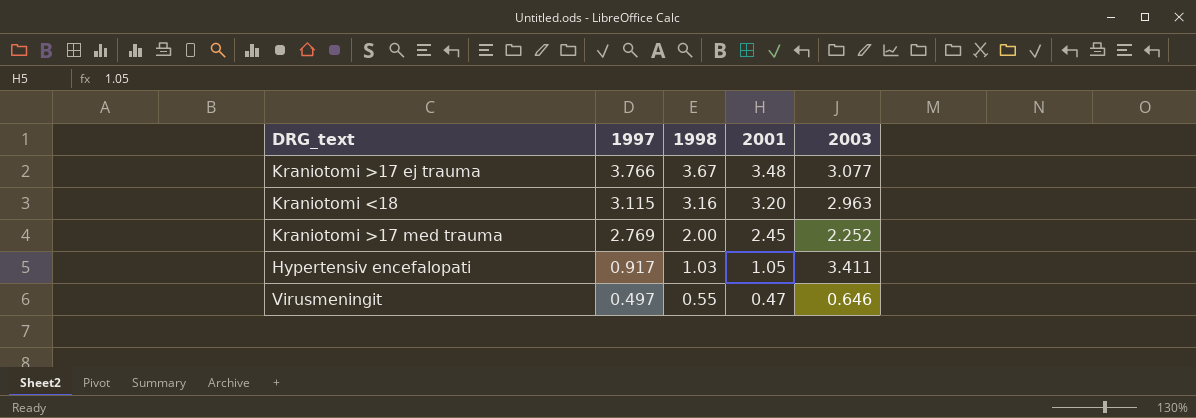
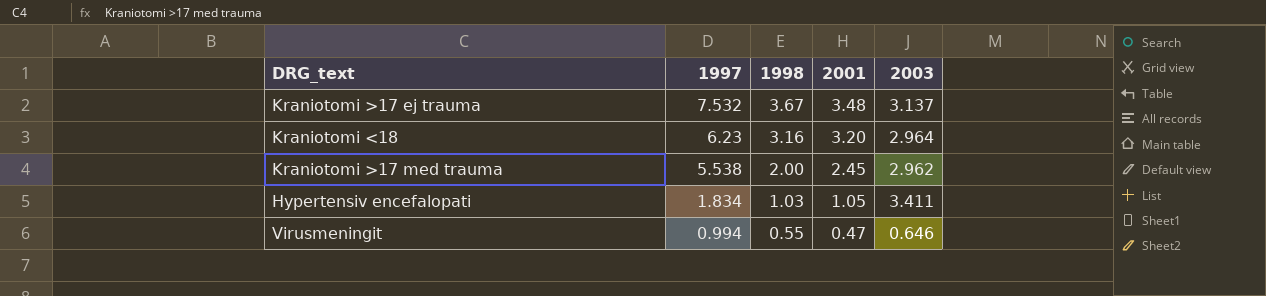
Kraniotomi >17 ej trauma | 1997: 3.766 -> 7.532
Kraniotomi >17 ej trauma | 2003: 3.077 -> 3.137
Kraniotomi <18 | 1997: 3.115 -> 6.23
Kraniotomi <18 | 2003: 2.963 -> 2.964
Kraniotomi >17 med trauma | 1997: 2.769 -> 5.538
Kraniotomi >17 med trauma | 2003: 2.252 -> 2.962
Hypertensiv encefalopati | 1997: 0.917 -> 1.834
Virusmeningit | 1997: 0.497 -> 0.994

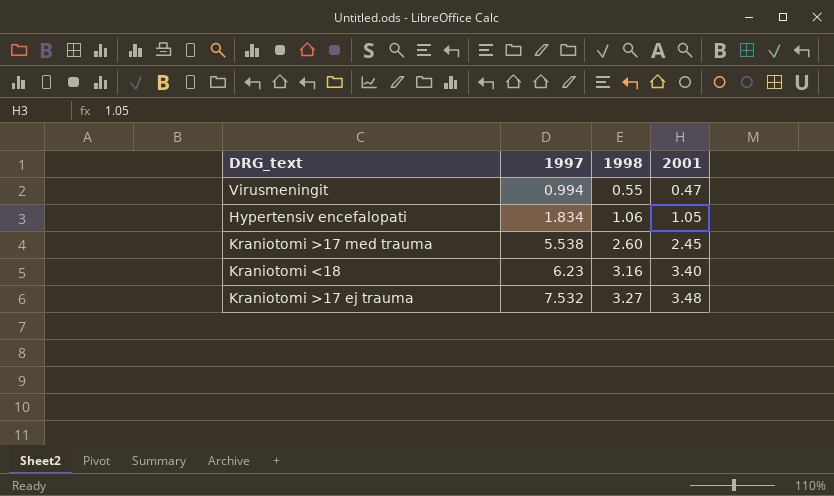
row order: 1997 descending -> 1997 ascending
column 2003 | position: 5 -> none
Hypertensiv encefalopati | 1998: 1.03 -> 1.06
Kraniotomi >17 med trauma | 1998: 2.00 -> 2.60
Kraniotomi <18 | 2001: 3.20 -> 3.40
Kraniotomi >17 ej trauma | 1998: 3.67 -> 3.27

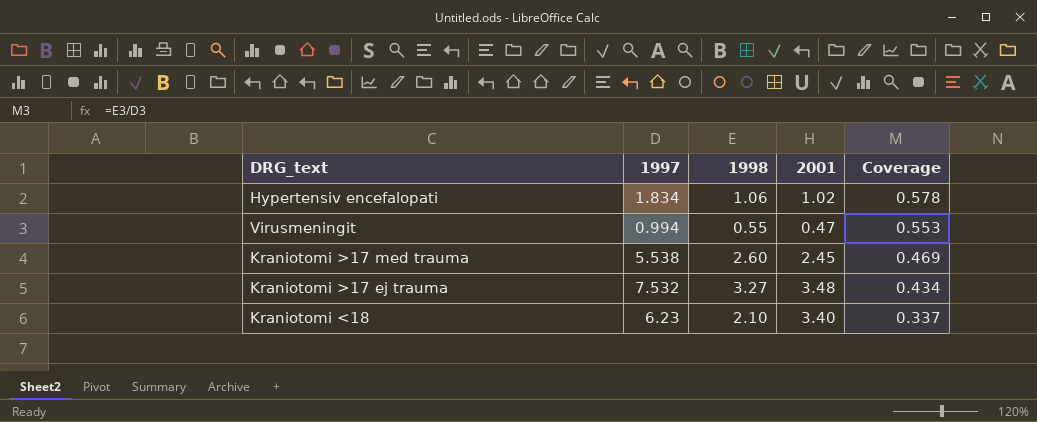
row order: 1997 ascending -> Coverage descending
column Coverage | formula: none -> [1998] / [1997]
Hypertensiv encefalopati | 2001: 1.05 -> 1.02
Kraniotomi <18 | 1998: 3.16 -> 2.10

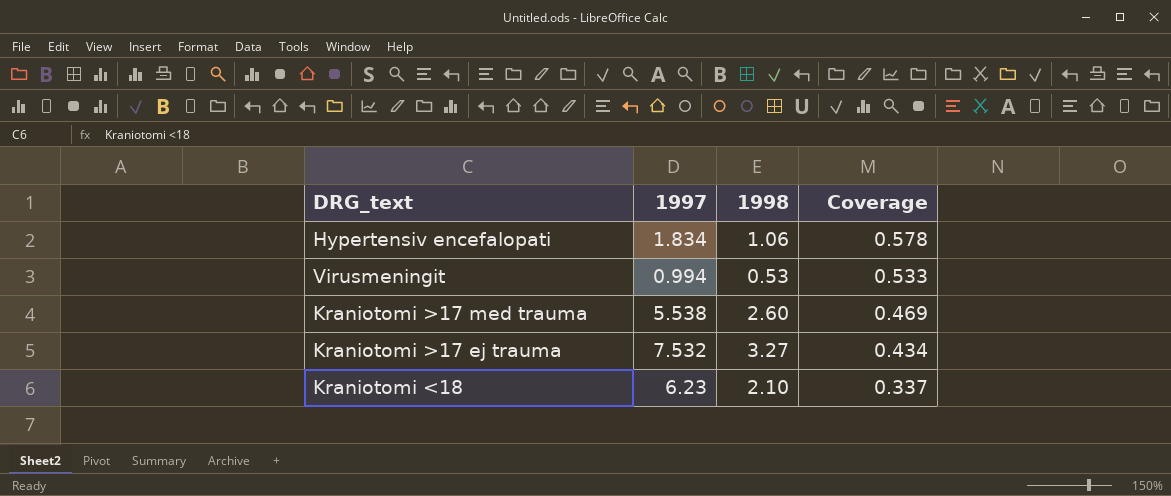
column 2001 | position: 4 -> none
Virusmeningit | 1998: 0.55 -> 0.53
Virusmeningit | Coverage: 0.553 -> 0.533

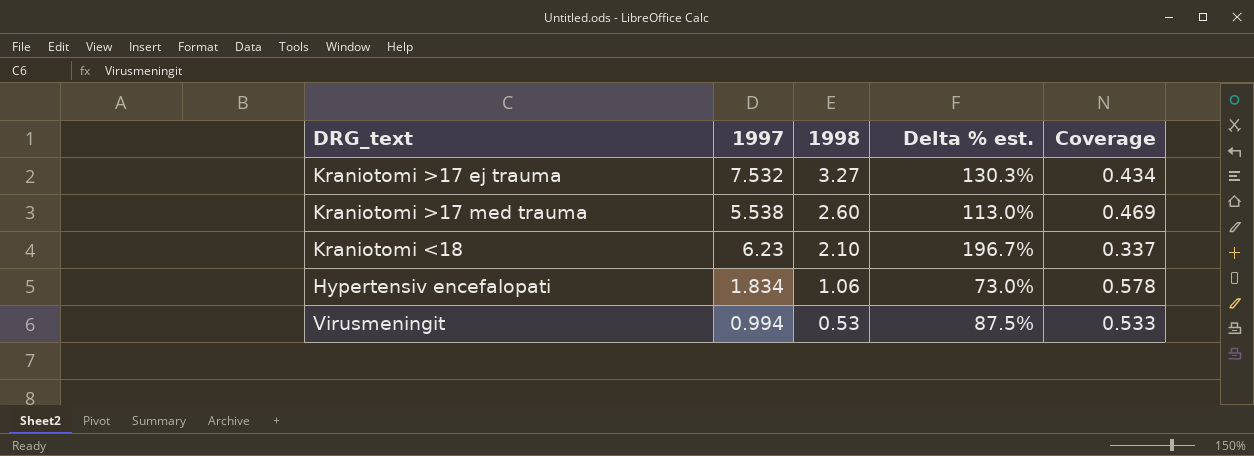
row order: Coverage descending -> 1998 descending
column Delta % est. | formula: none -> ([1997] - [1998]) / [1998]

